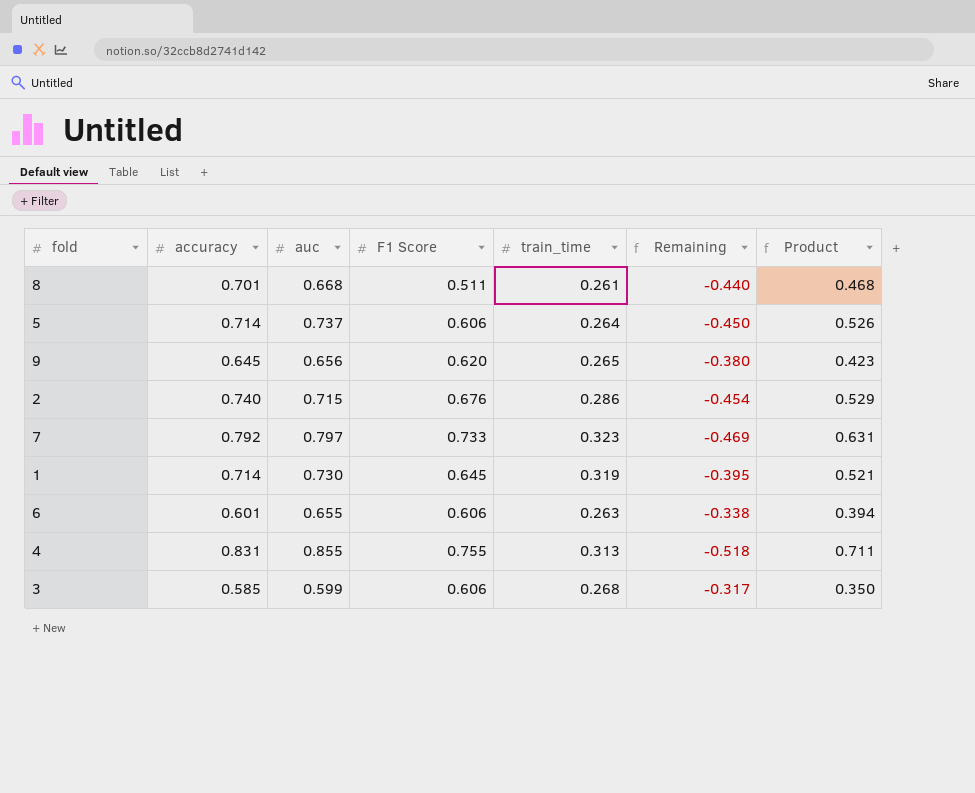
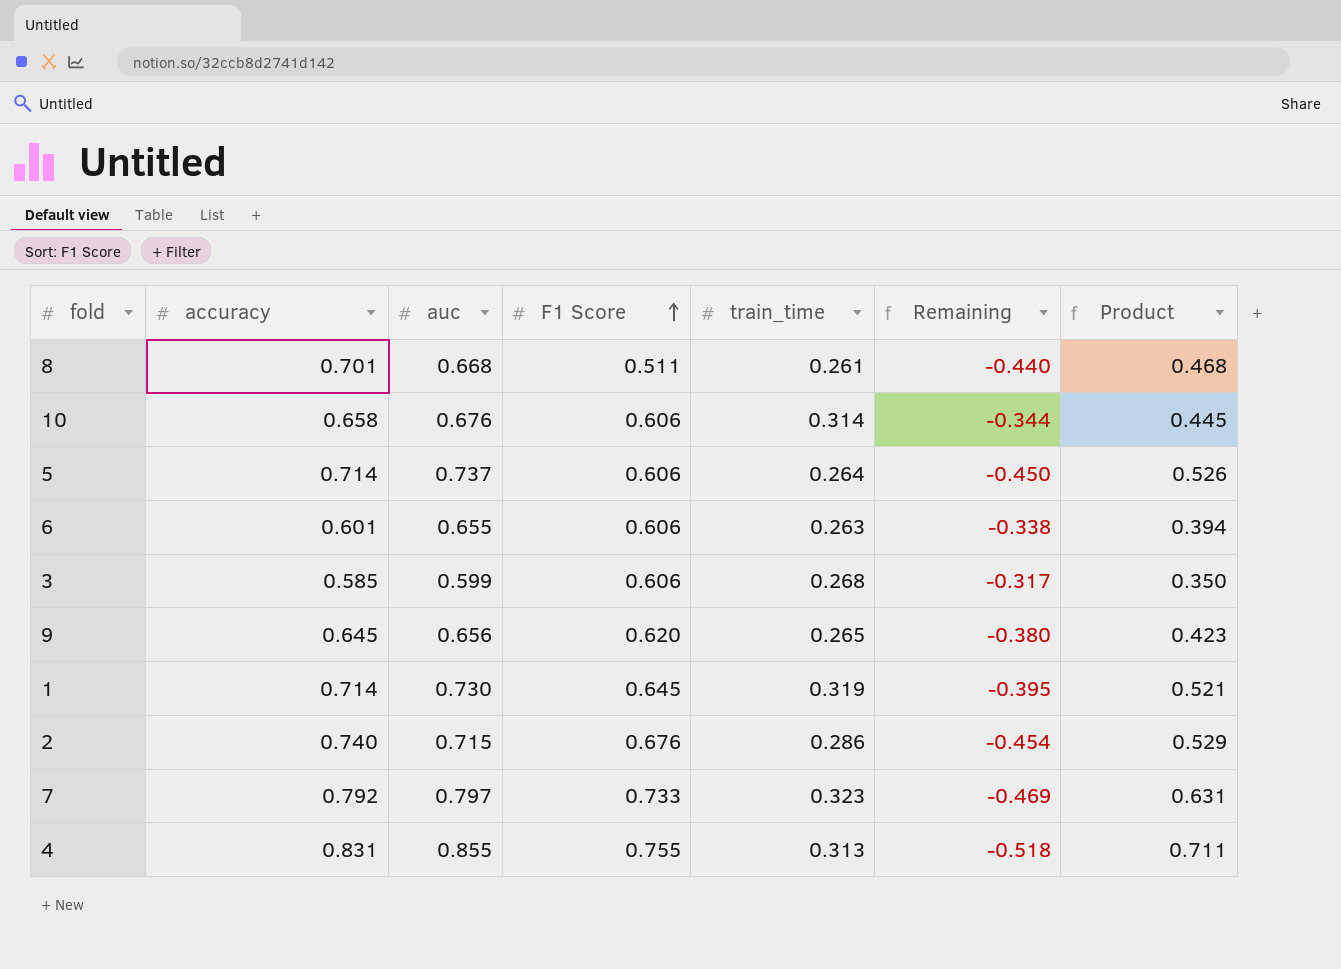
row order: none -> F1 Score ascending
row 10: none -> 0.658 | 0.676 | 0.606 | 0.314 | -0.344 | 0.445

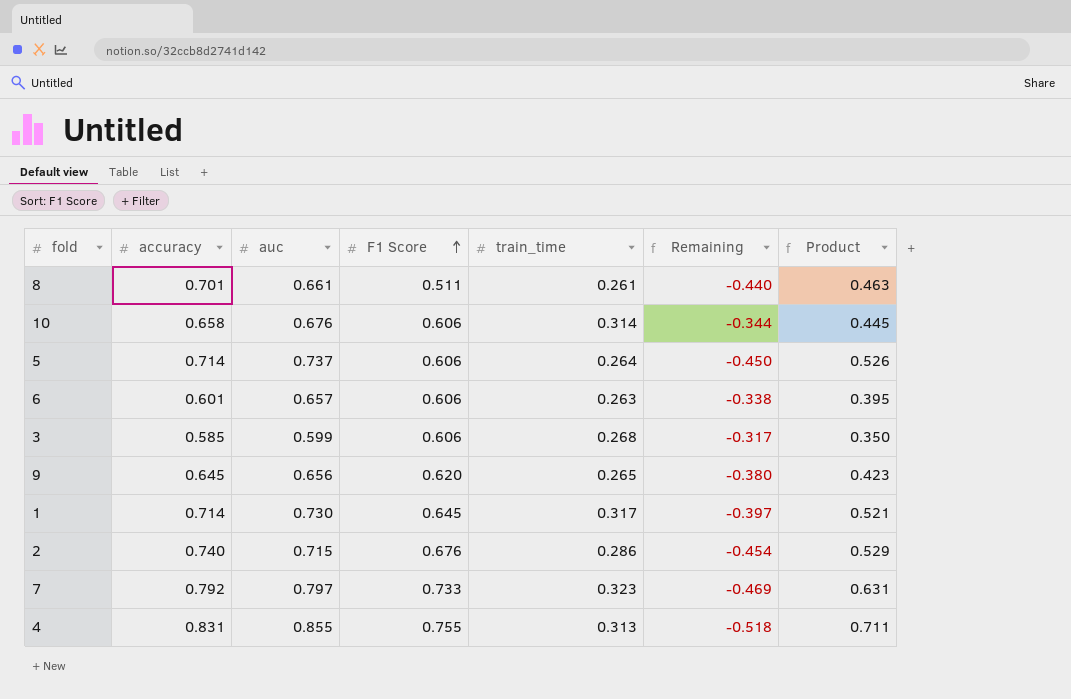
8 | auc: 0.668 -> 0.661
8 | Product: 0.468 -> 0.463
6 | auc: 0.655 -> 0.657
6 | Product: 0.394 -> 0.395
1 | train_time: 0.319 -> 0.317
1 | Remaining: -0.395 -> -0.397

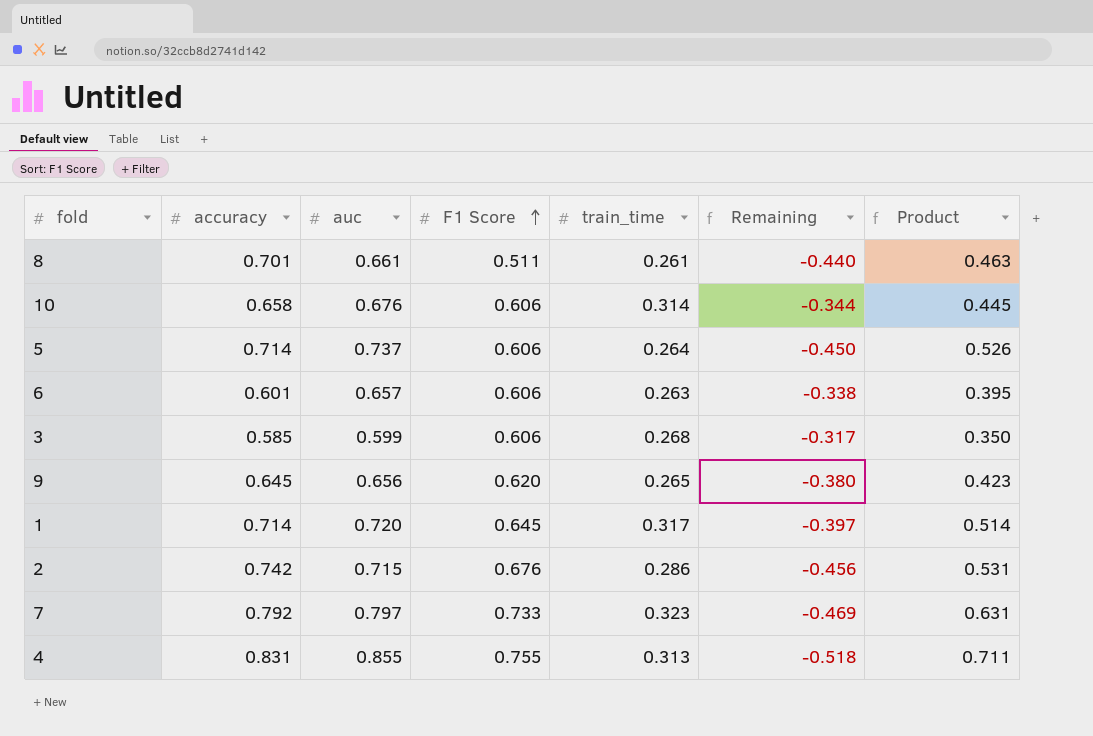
1 | auc: 0.730 -> 0.720
1 | Product: 0.521 -> 0.514
2 | accuracy: 0.740 -> 0.742
2 | Remaining: -0.454 -> -0.456
2 | Product: 0.529 -> 0.531

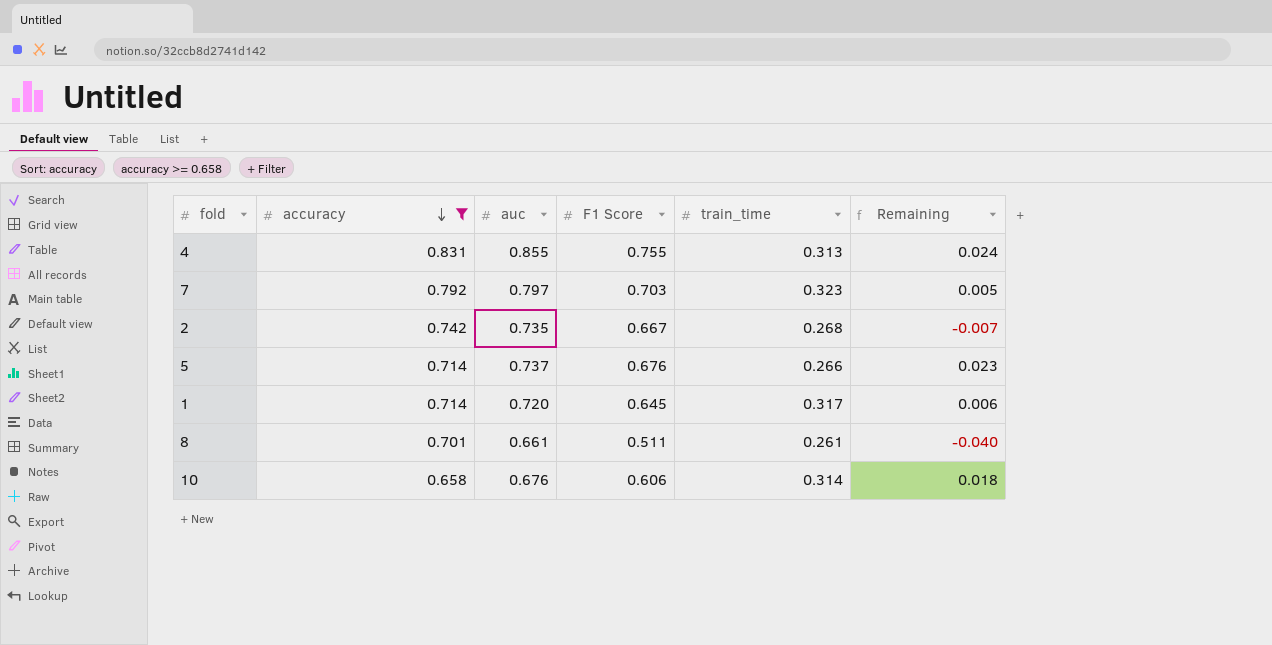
filter: none -> accuracy >= 0.658
row order: F1 Score ascending -> accuracy descending
column Product | formula: [accuracy] * [auc] -> none
column Remaining | formula: [train_time] - [accuracy] -> [auc] - [accuracy]
7 | F1 Score: 0.733 -> 0.703
2 | auc: 0.715 -> 0.735
2 | F1 Score: 0.676 -> 0.667
2 | train_time: 0.286 -> 0.268
5 | F1 Score: 0.606 -> 0.676
5 | train_time: 0.264 -> 0.266

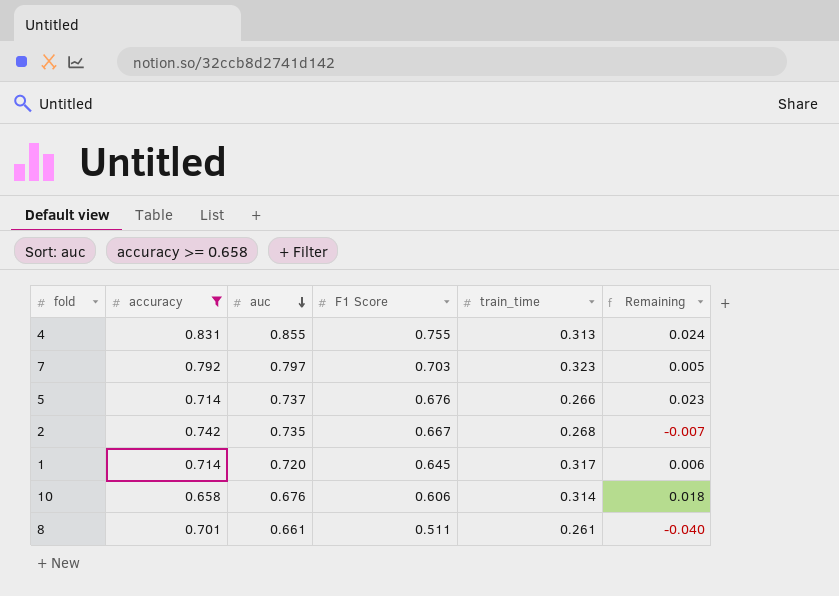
row order: accuracy descending -> auc descending

